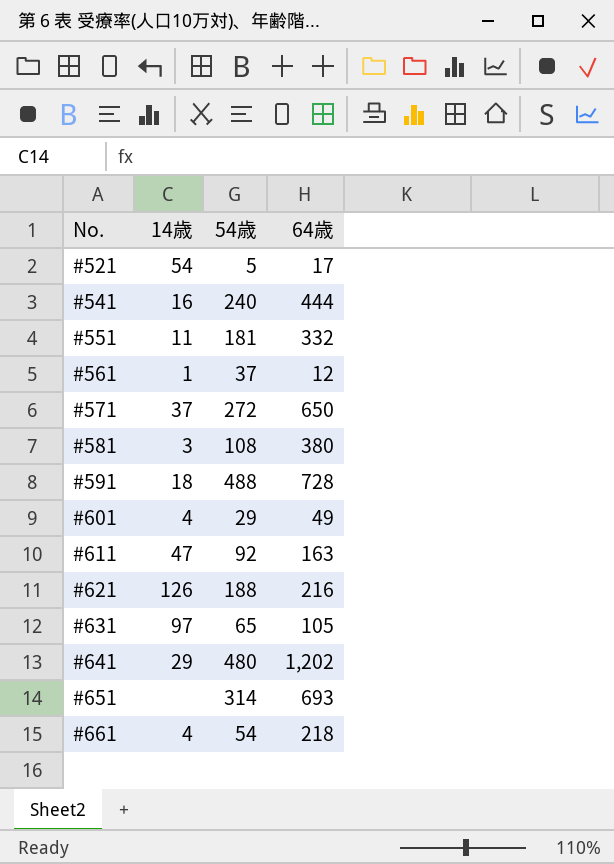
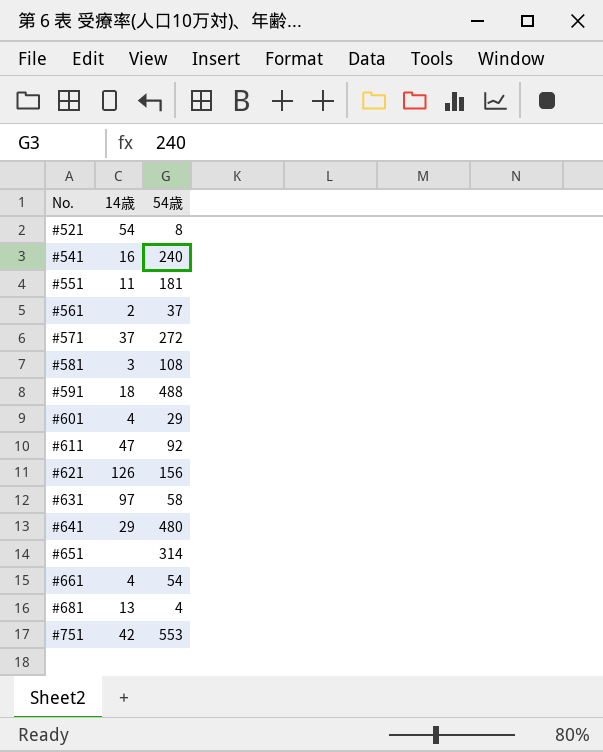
column 64歳 | position: 4 -> none
#521 | 54歳: 5 -> 8
#561 | 14歳: 1 -> 2
#621 | 54歳: 188 -> 156
#631 | 54歳: 65 -> 58
row #681: none -> 13 | 4
row #751: none -> 42 | 553

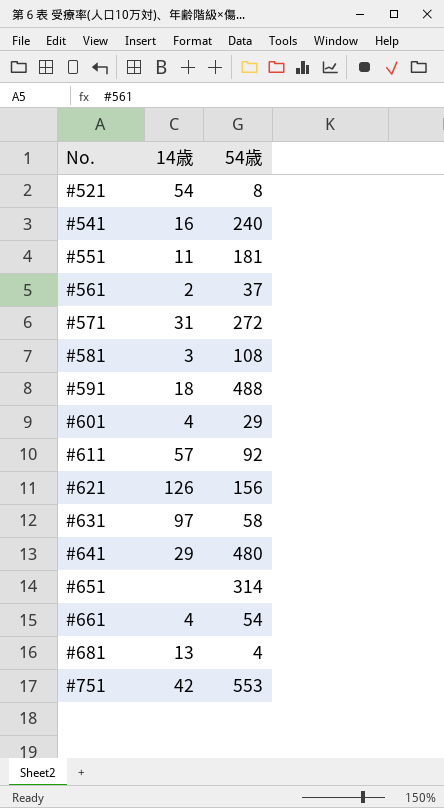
#571 | 14歳: 37 -> 31
#611 | 14歳: 47 -> 57

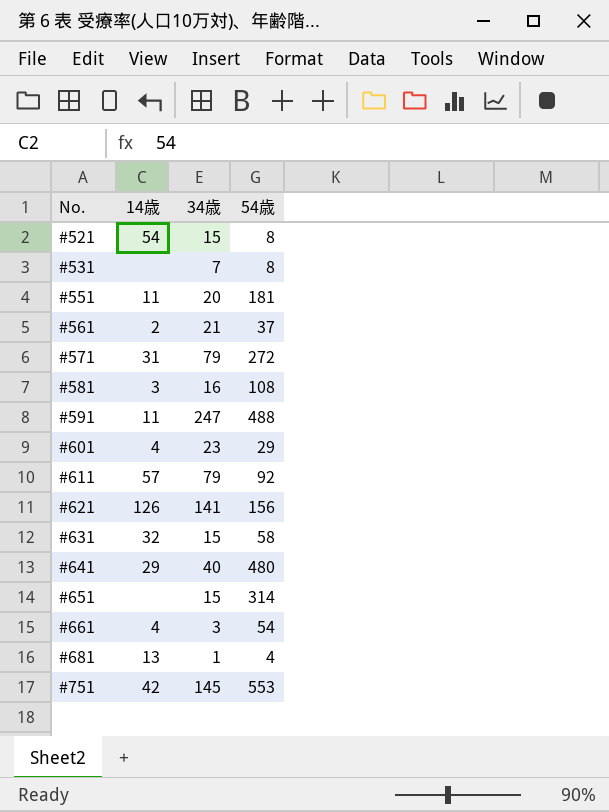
column 34歳 | position: none -> 3
row #541: 16 | 240 -> none
row #531: none -> none | 7 | 8
#591 | 14歳: 18 -> 11
#631 | 14歳: 97 -> 32

